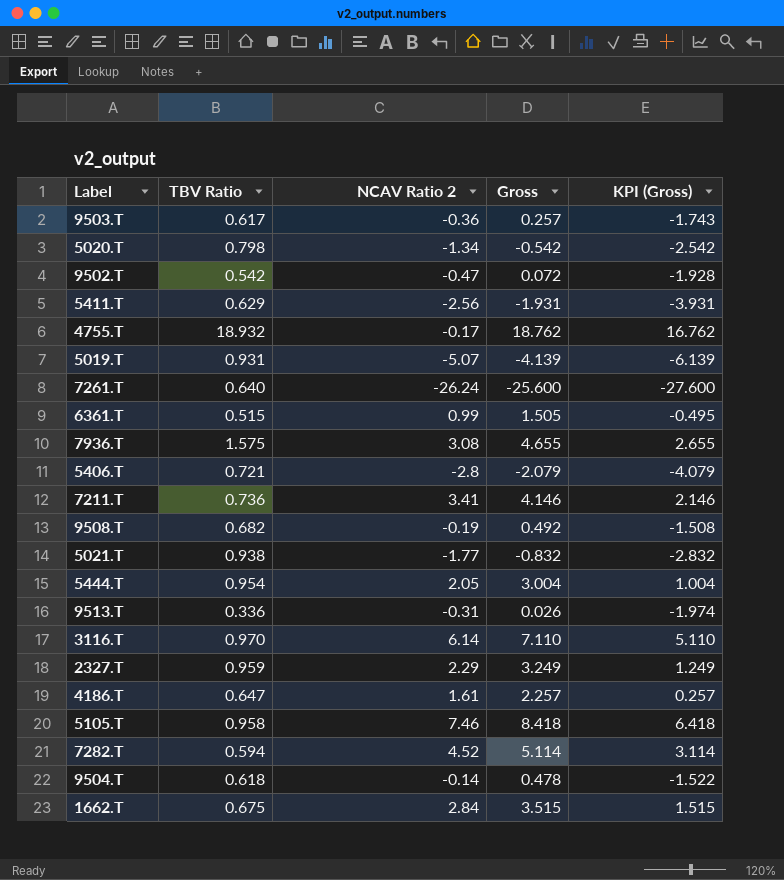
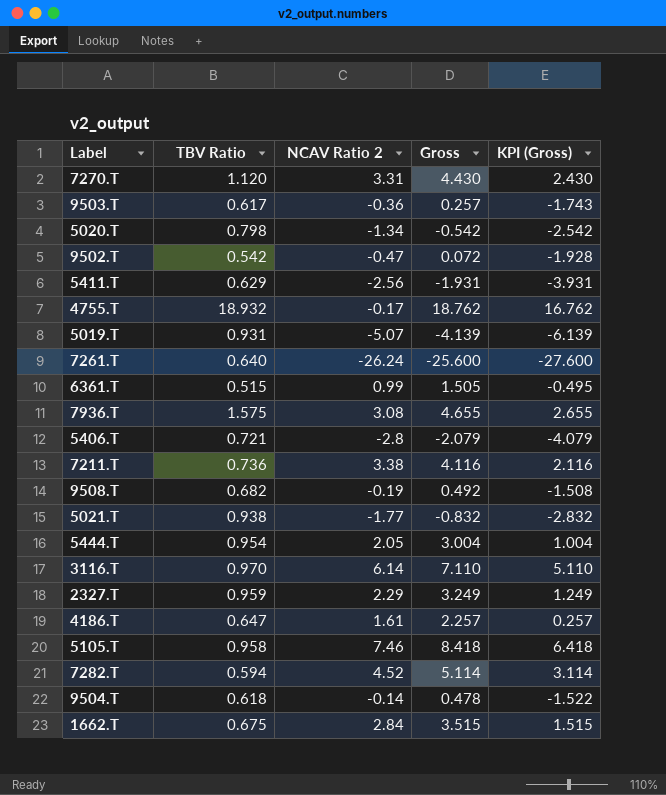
row 9513.T: 0.336 | -0.31 | 0.026 | -1.974 -> none
row 7270.T: none -> 1.120 | 3.31 | 4.430 | 2.430
7211.T | NCAV Ratio 2: 3.41 -> 3.38
7211.T | Gross: 4.146 -> 4.116
7211.T | KPI (Gross): 2.146 -> 2.116

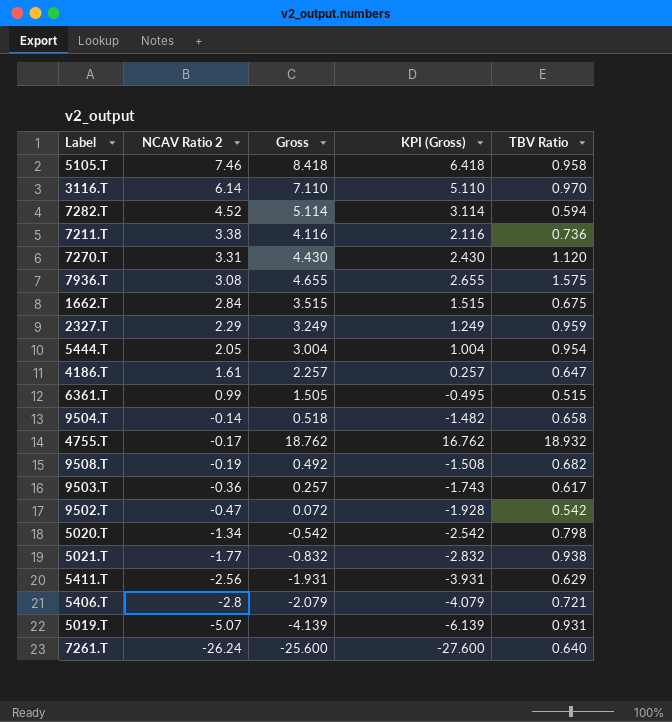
row order: none -> NCAV Ratio 2 descending
column TBV Ratio | position: 2 -> 5
9504.T | Gross: 0.478 -> 0.518
9504.T | KPI (Gross): -1.522 -> -1.482
9504.T | TBV Ratio: 0.618 -> 0.658

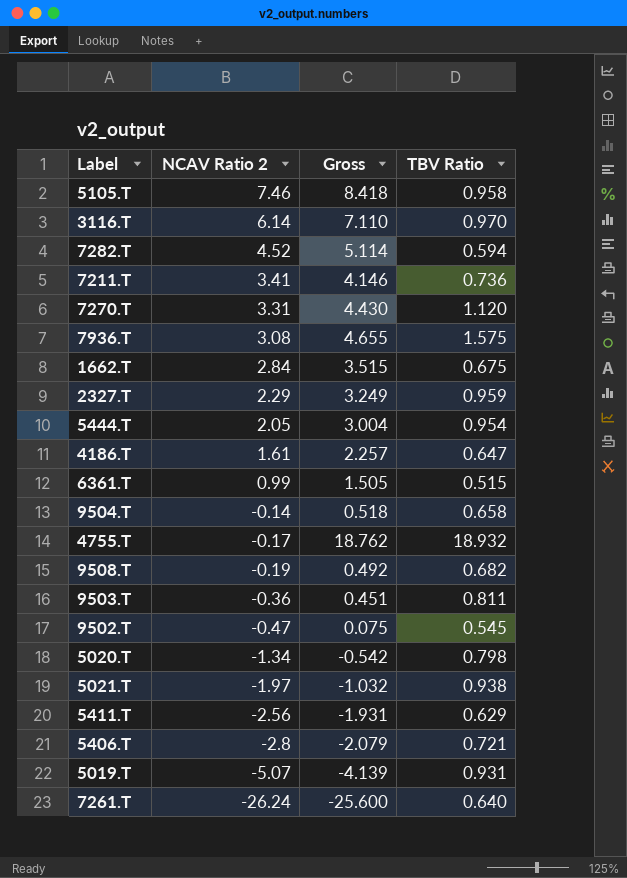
column KPI (Gross) | formula: [Gross] - 2 -> none
7211.T | NCAV Ratio 2: 3.38 -> 3.41
7211.T | Gross: 4.116 -> 4.146
9503.T | Gross: 0.257 -> 0.451
9503.T | TBV Ratio: 0.617 -> 0.811
9502.T | Gross: 0.072 -> 0.075
9502.T | TBV Ratio: 0.542 -> 0.545
5021.T | NCAV Ratio 2: -1.77 -> -1.97
5021.T | Gross: -0.832 -> -1.032

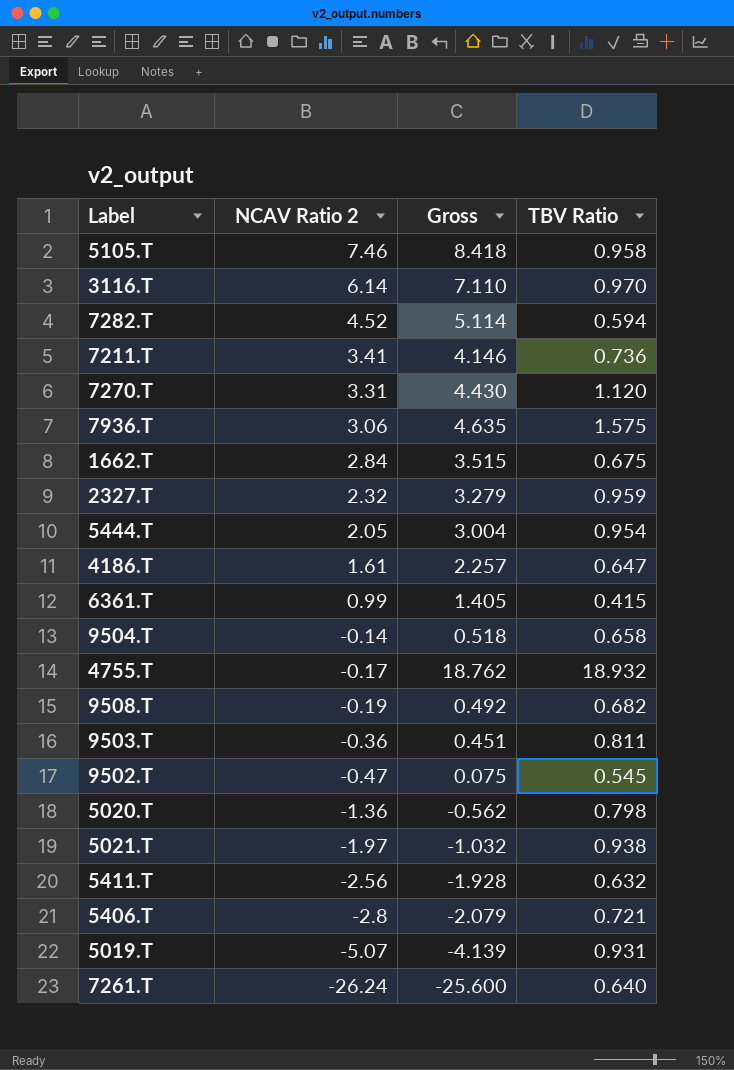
7936.T | NCAV Ratio 2: 3.08 -> 3.06
7936.T | Gross: 4.655 -> 4.635
2327.T | NCAV Ratio 2: 2.29 -> 2.32
2327.T | Gross: 3.249 -> 3.279
6361.T | Gross: 1.505 -> 1.405
6361.T | TBV Ratio: 0.515 -> 0.415
5020.T | NCAV Ratio 2: -1.34 -> -1.36
5020.T | Gross: -0.542 -> -0.562
5411.T | Gross: -1.931 -> -1.928
5411.T | TBV Ratio: 0.629 -> 0.632

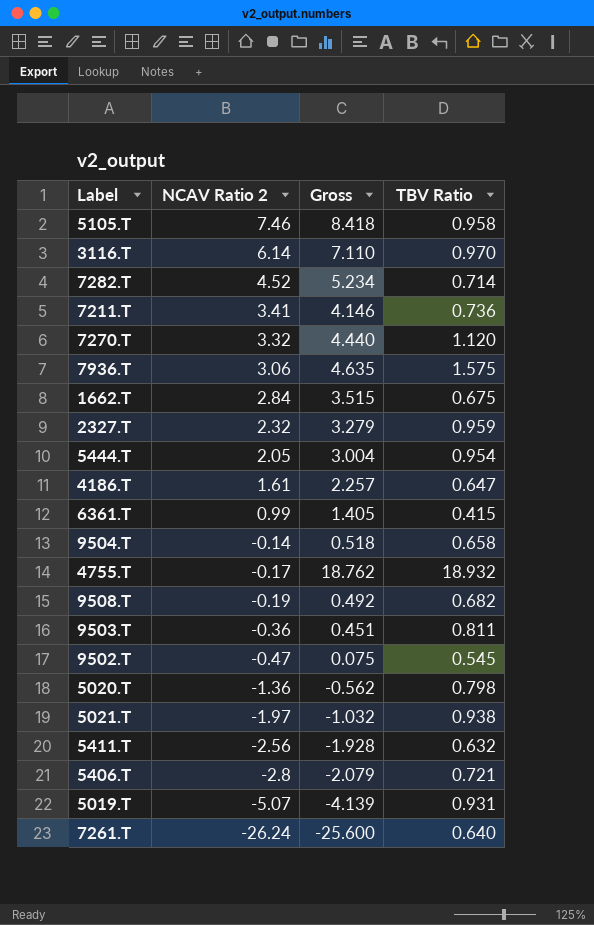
7282.T | Gross: 5.114 -> 5.234
7282.T | TBV Ratio: 0.594 -> 0.714
7270.T | NCAV Ratio 2: 3.31 -> 3.32
7270.T | Gross: 4.430 -> 4.440

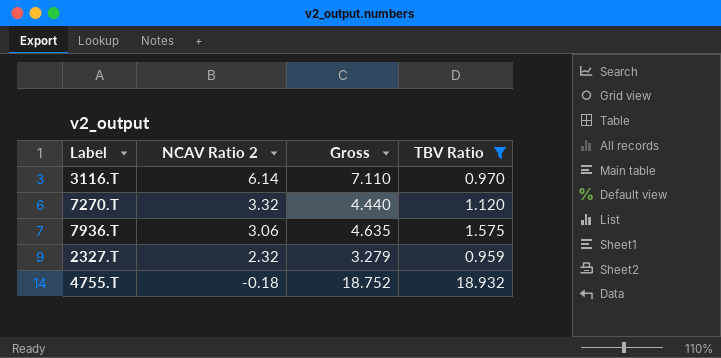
filter: none -> TBV Ratio >= 0.959
4755.T | NCAV Ratio 2: -0.17 -> -0.18
4755.T | Gross: 18.762 -> 18.752

